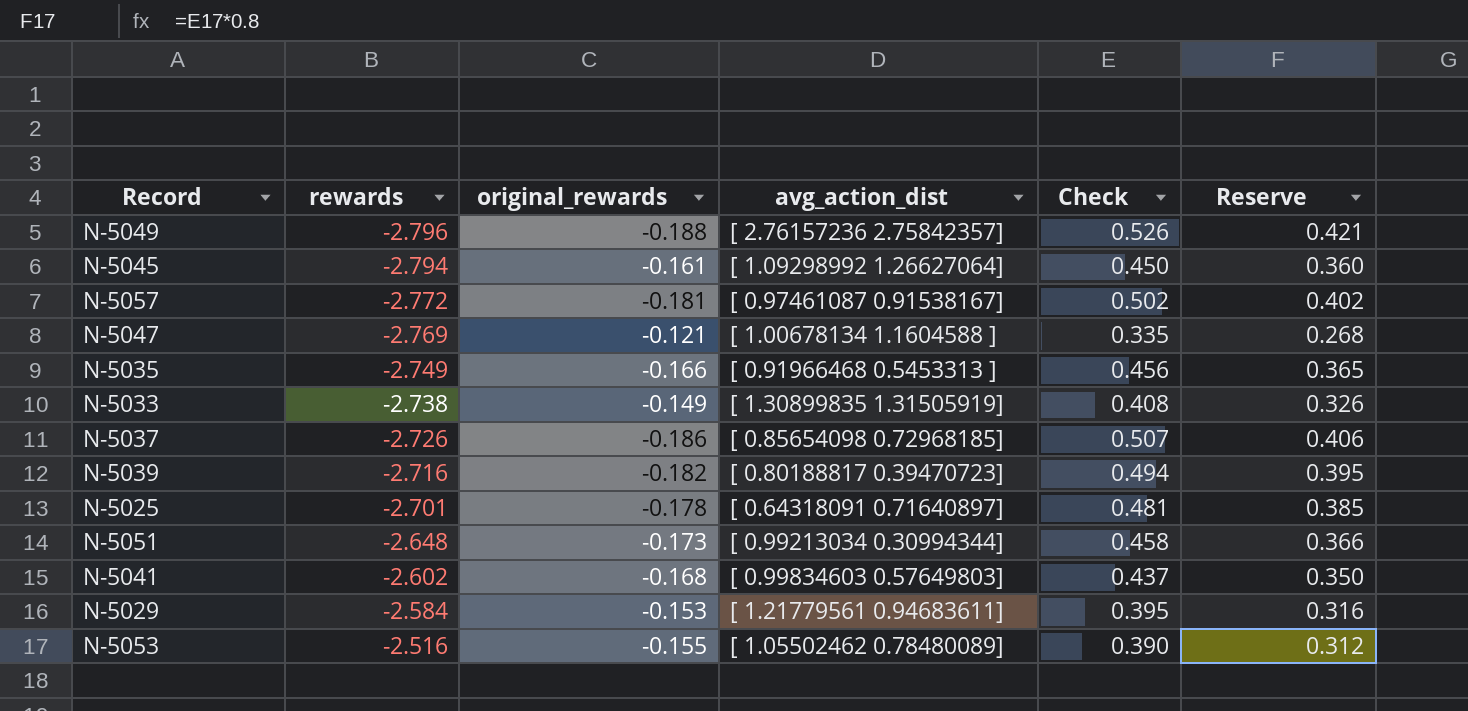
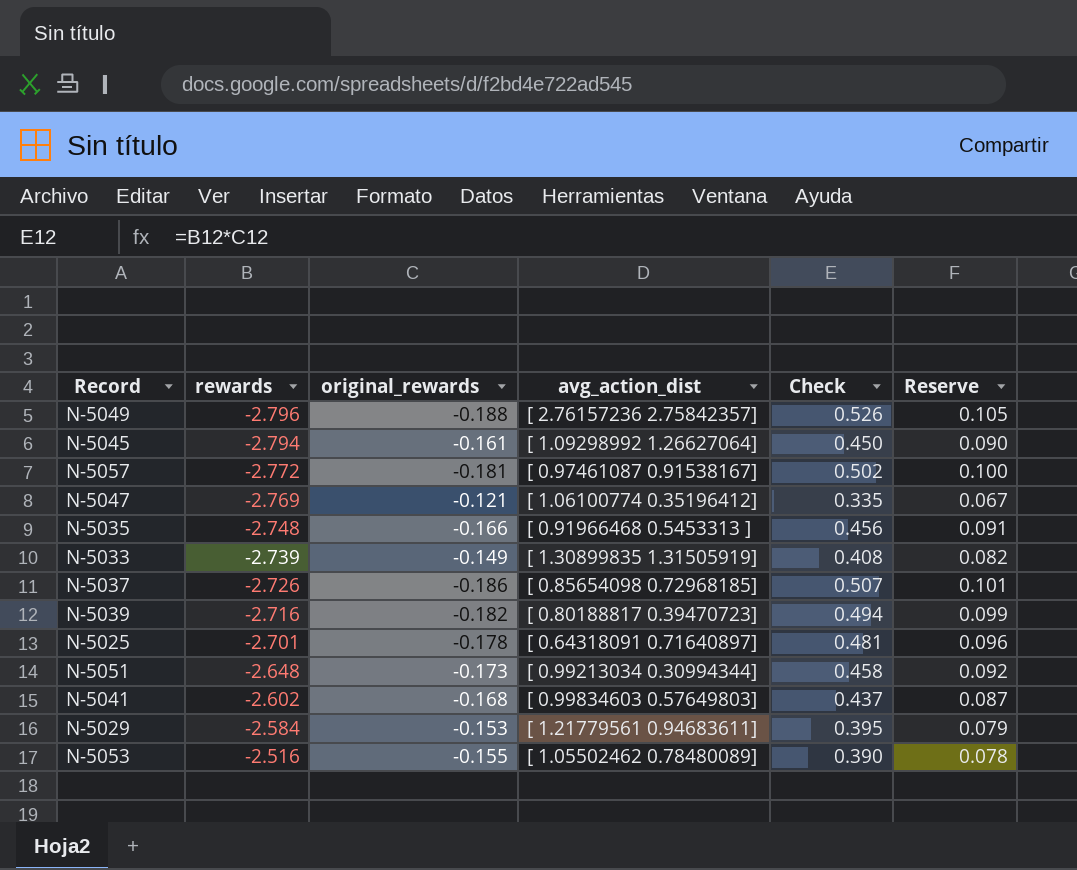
column Reserve | formula: [Check] * 0.8 -> [Check] * 0.2
N-5047 | avg_action_dist: [ 1.00678134 1.1604588 ] -> [ 1.06100774 0.35196412]
N-5035 | rewards: -2.749 -> -2.748
N-5033 | rewards: -2.738 -> -2.739

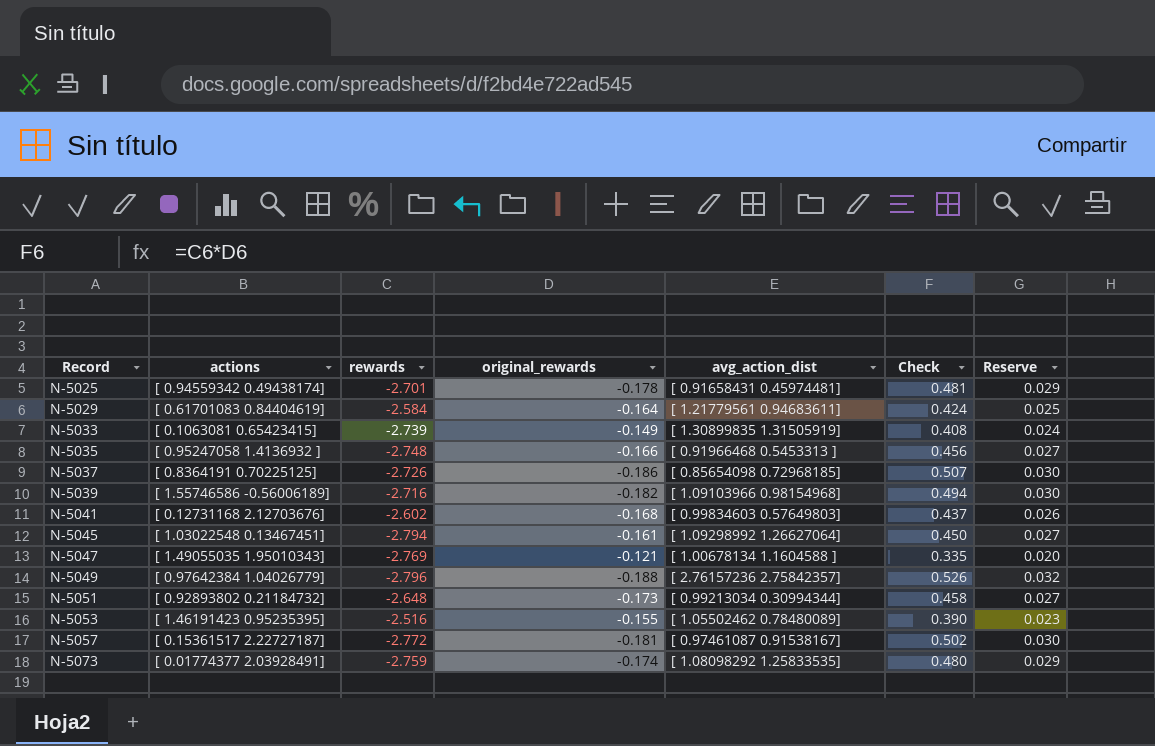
row order: rewards ascending -> Record ascending
column actions | position: none -> 2
column Reserve | formula: [Check] * 0.2 -> [Check] * 0.06
N-5025 | avg_action_dist: [ 0.64318091 0.71640897] -> [ 0.91658431 0.45974481]
N-5029 | original_rewards: -0.153 -> -0.164
N-5029 | Check: 0.395 -> 0.424
N-5039 | avg_action_dist: [ 0.80188817 0.39470723] -> [ 1.09103966 0.98154968]
N-5047 | avg_action_dist: [ 1.06100774 0.35196412] -> [ 1.00678134 1.1604588 ]
row N-5073: none -> [ 0.01774377 2.03928491] | -2.759 | -0.174 | [ 1.08098292 1.25833535] | 0.480 | 0.029

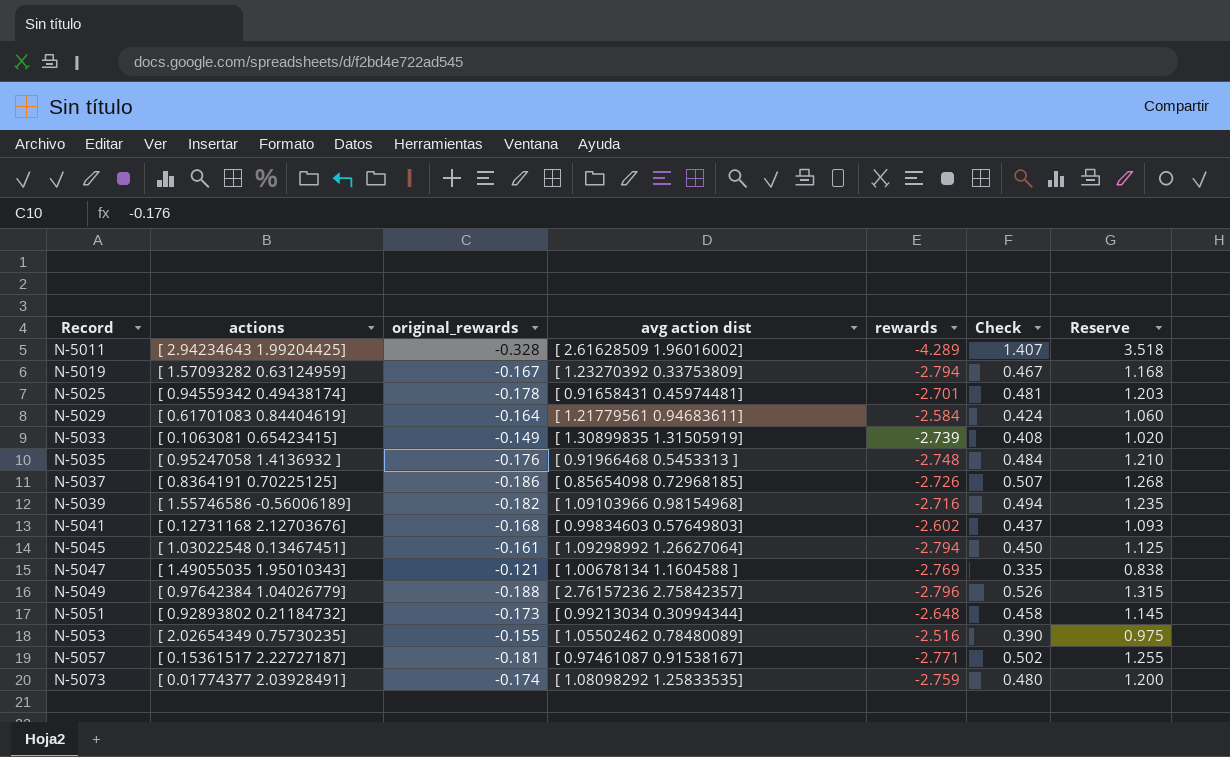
column name: avg_action_dist -> avg action dist
column rewards | position: 3 -> 5
column Reserve | formula: [Check] * 0.06 -> [Check] * 2.5
row N-5011: none -> [ 2.94234643 1.99204425] | -0.328 | [ 2.61628509 1.96016002] | -4.289 | 1.407 | 3.518
row N-5019: none -> [ 1.57093282 0.63124959] | -0.167 | [ 1.23270392 0.33753809] | -2.794 | 0.467 | 1.168
N-5035 | original_rewards: -0.166 -> -0.176
N-5035 | Check: 0.456 -> 0.484
N-5053 | actions: [ 1.46191423 0.95235395] -> [ 2.02654349 0.75730235]
N-5057 | rewards: -2.772 -> -2.771

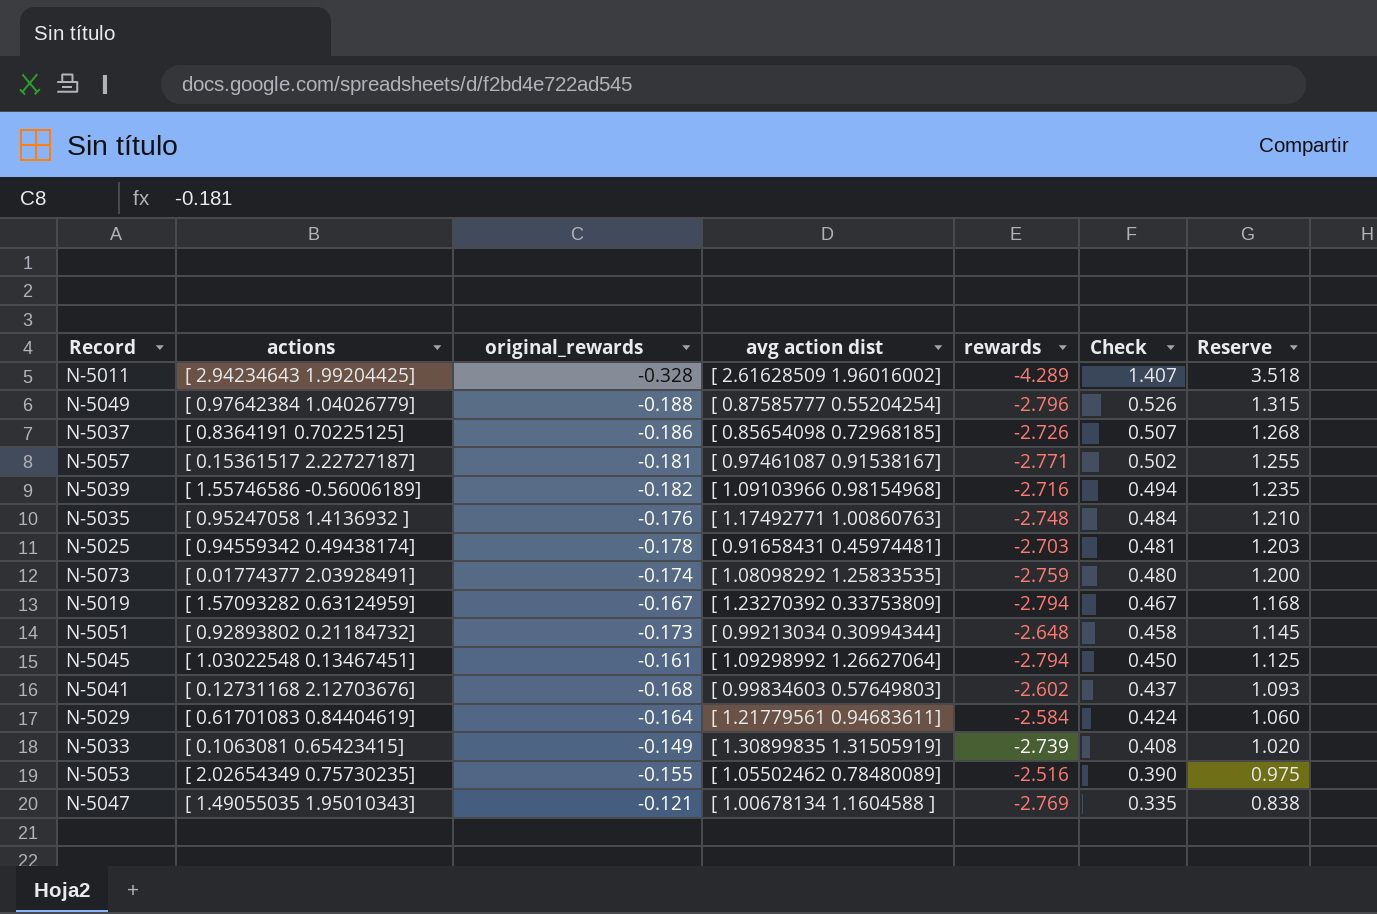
row order: Record ascending -> Check descending
N-5049 | avg action dist: [ 2.76157236 2.75842357] -> [ 0.87585777 0.55204254]
N-5035 | avg action dist: [ 0.91966468 0.5453313 ] -> [ 1.17492771 1.00860763]
N-5025 | rewards: -2.701 -> -2.703

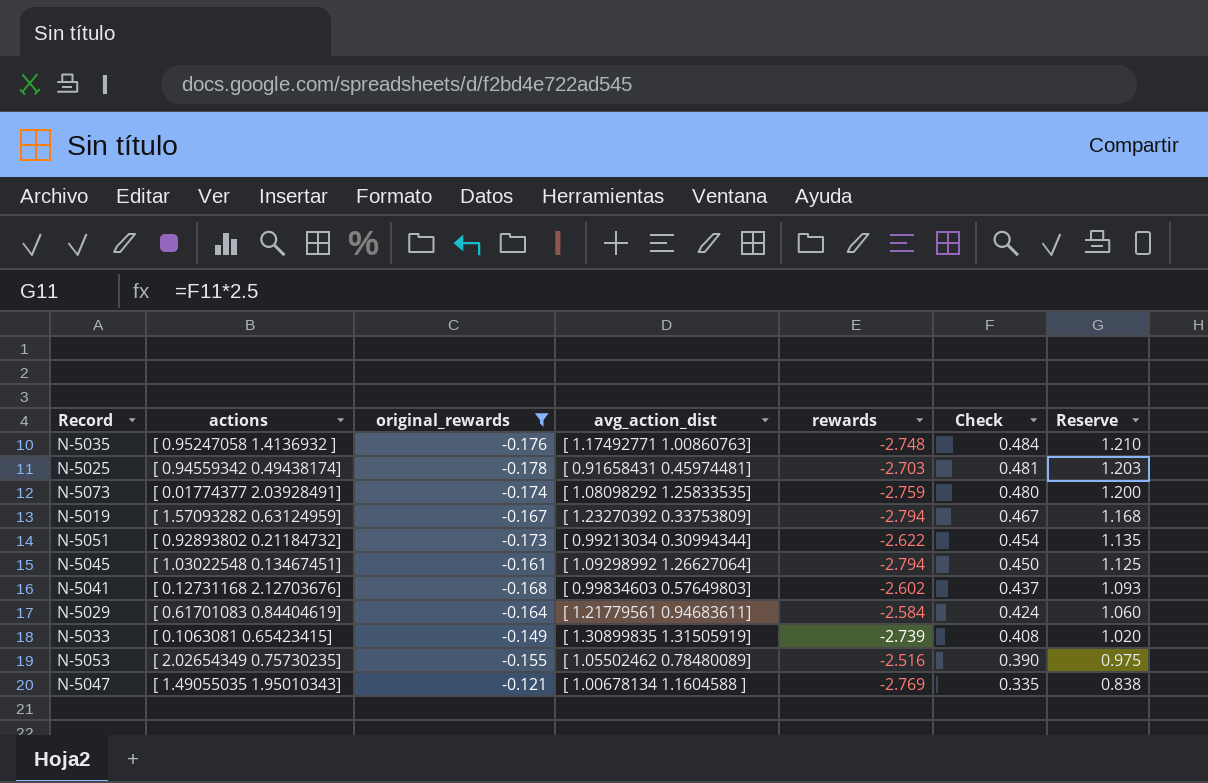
filter: none -> original_rewards >= -0.178
column name: avg action dist -> avg_action_dist
N-5051 | rewards: -2.648 -> -2.622
N-5051 | Check: 0.458 -> 0.454
N-5051 | Reserve: 1.145 -> 1.135

